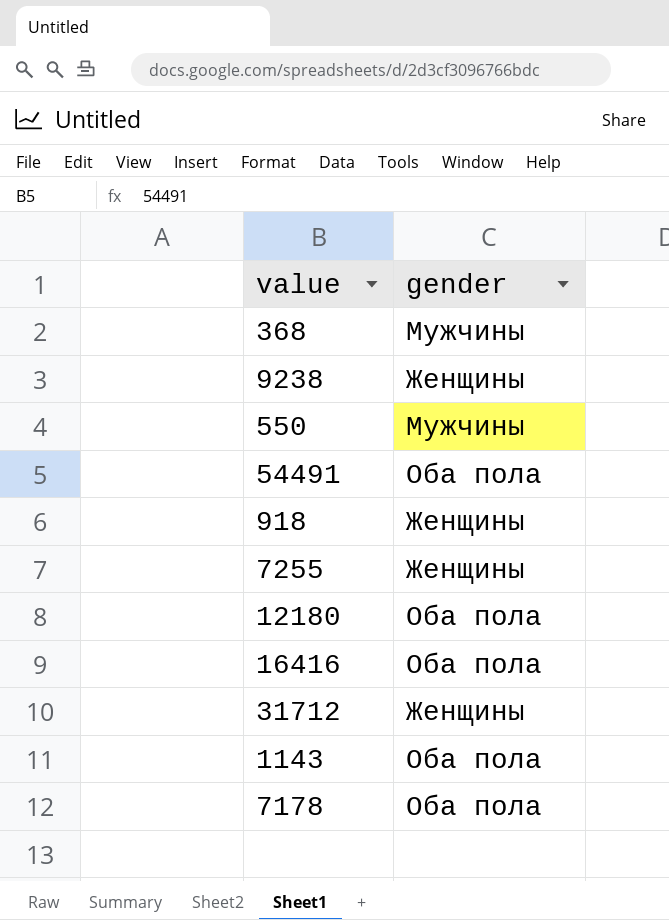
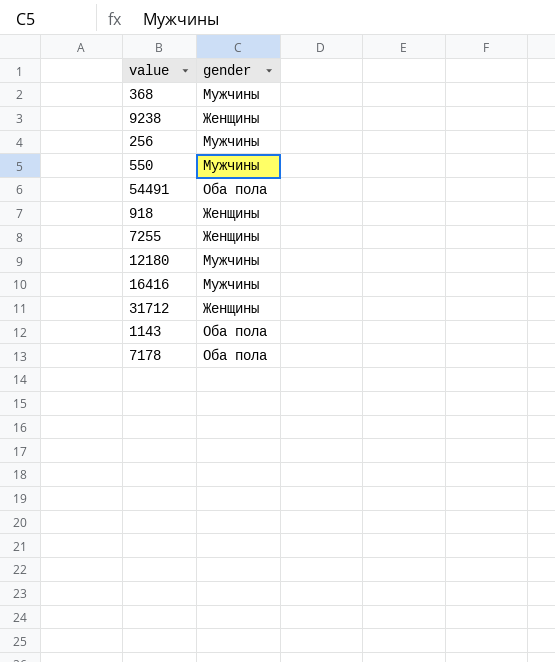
row 256: none -> Мужчины
12180 | gender: Оба пола -> Мужчины
16416 | gender: Оба пола -> Мужчины

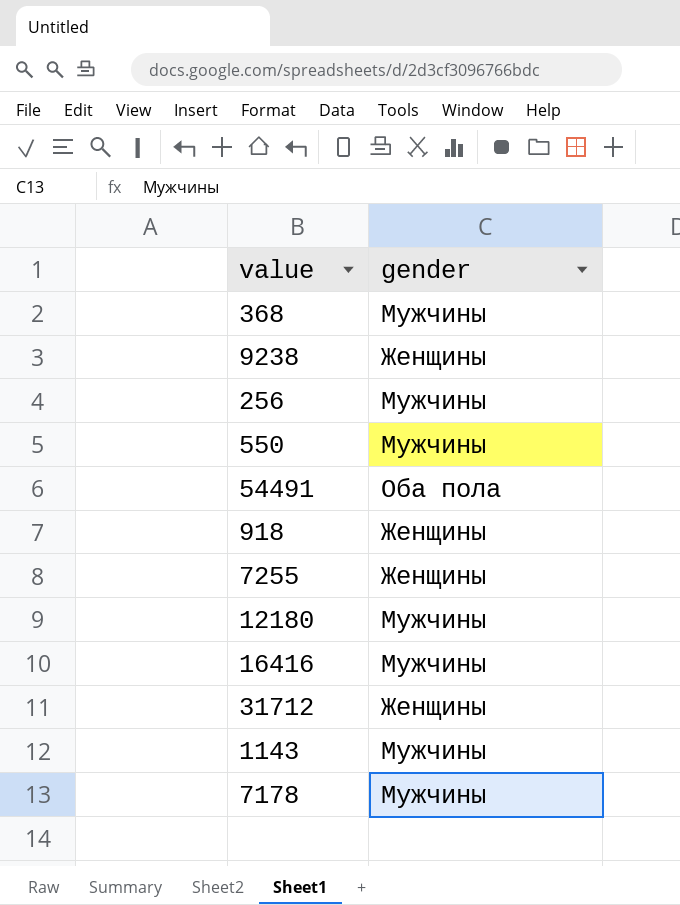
1143 | gender: Оба пола -> Мужчины
7178 | gender: Оба пола -> Мужчины

